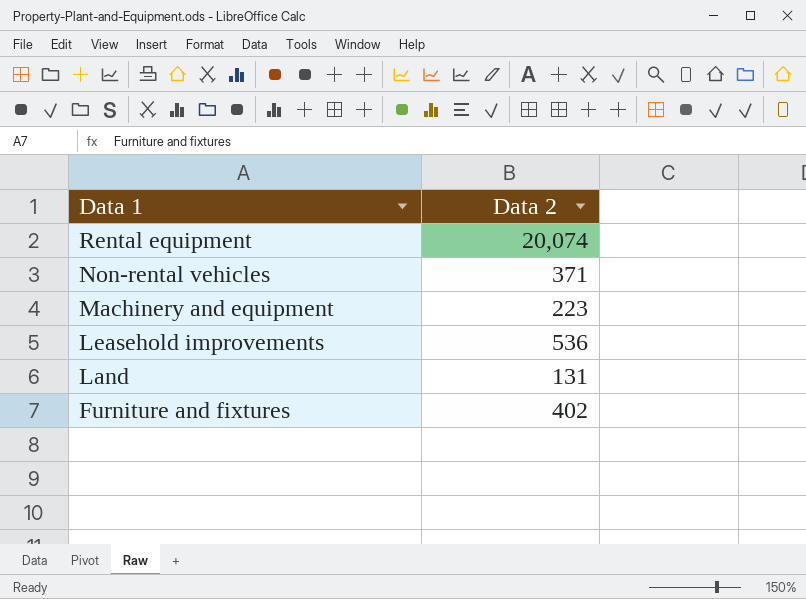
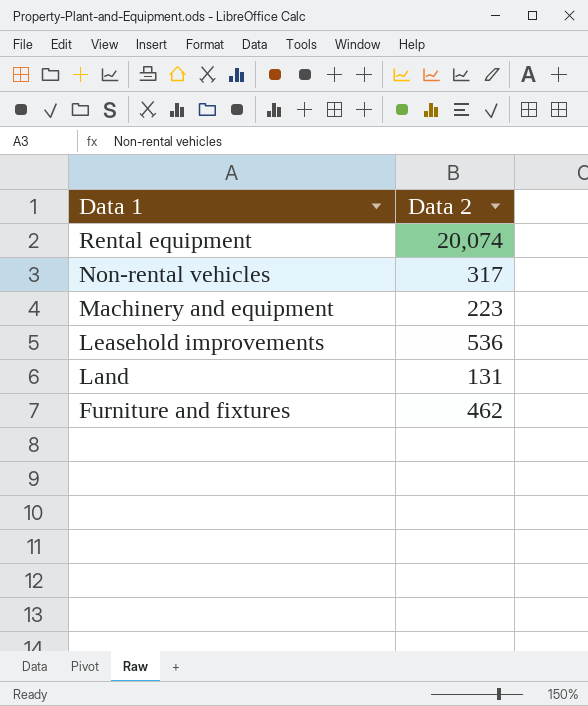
Non-rental vehicles | Data 2: 371 -> 317
Furniture and fixtures | Data 2: 402 -> 462

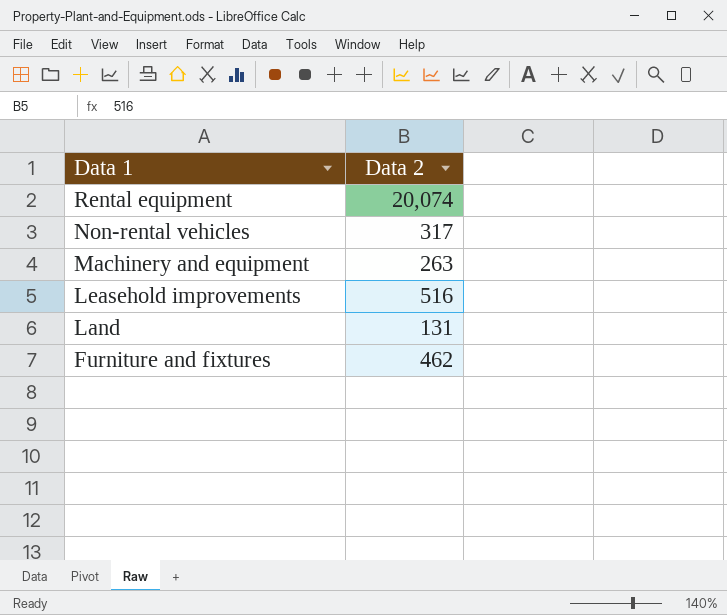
Machinery and equipment | Data 2: 223 -> 263
Leasehold improvements | Data 2: 536 -> 516

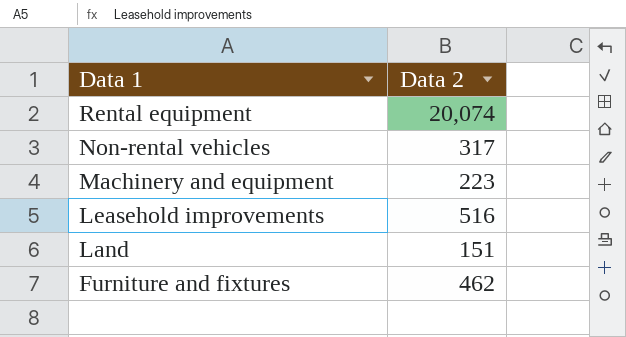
Machinery and equipment | Data 2: 263 -> 223
Land | Data 2: 131 -> 151

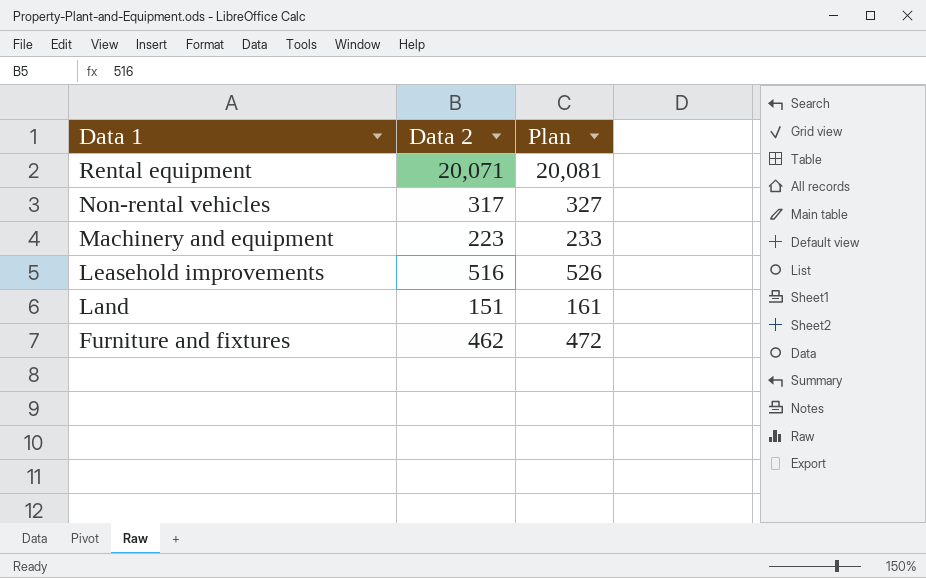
column Plan | formula: none -> [Data 2] + 10
Rental equipment | Data 2: 20,074 -> 20,071

